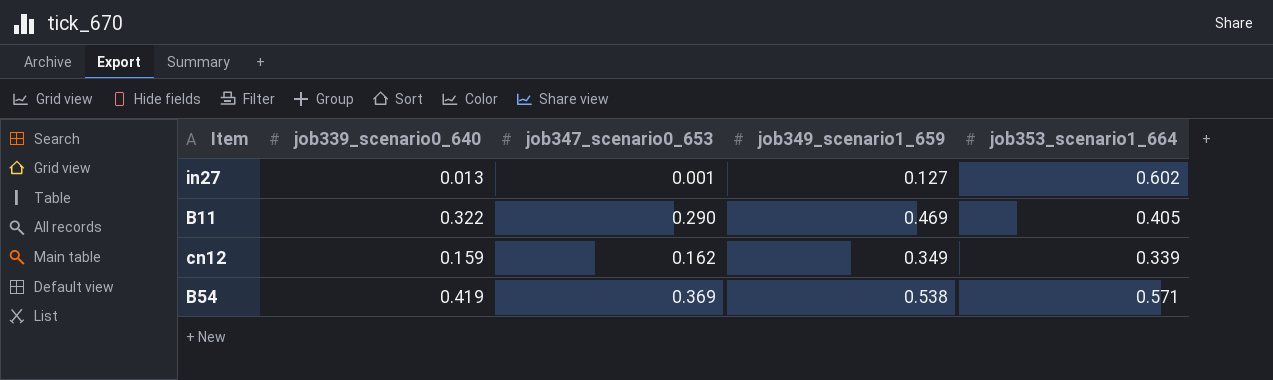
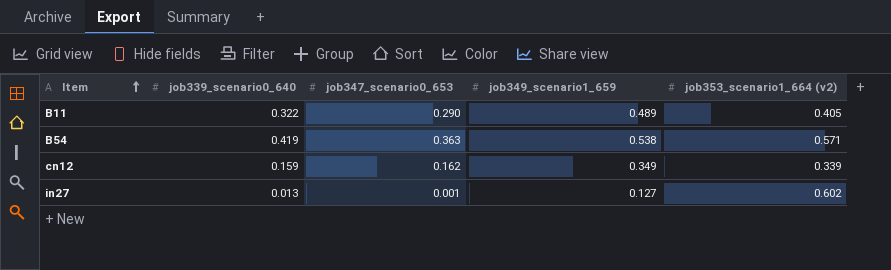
row order: none -> Item ascending
column name: job353_scenario1_664 -> job353_scenario1_664 (v2)
B11 | job349_scenario1_659: 0.469 -> 0.489
B54 | job347_scenario0_653: 0.369 -> 0.363

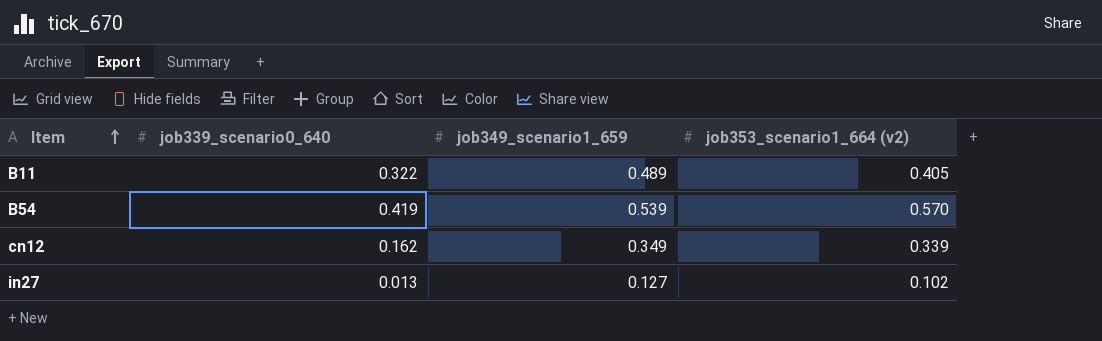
column job347_scenario0_653 | position: 3 -> none
B54 | job349_scenario1_659: 0.538 -> 0.539
B54 | job353_scenario1_664 (v2): 0.571 -> 0.570
cn12 | job339_scenario0_640: 0.159 -> 0.162
in27 | job353_scenario1_664 (v2): 0.602 -> 0.102

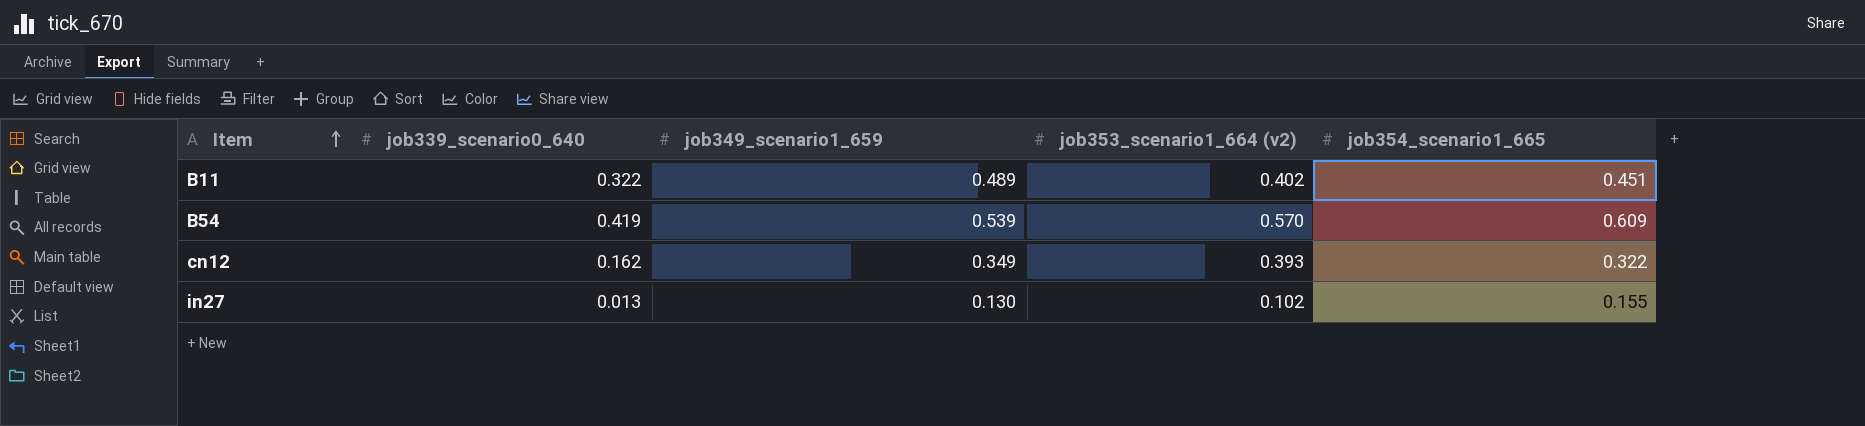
column job354_scenario1_665 | position: none -> 5
B11 | job353_scenario1_664 (v2): 0.405 -> 0.402
cn12 | job353_scenario1_664 (v2): 0.339 -> 0.393
in27 | job349_scenario1_659: 0.127 -> 0.130

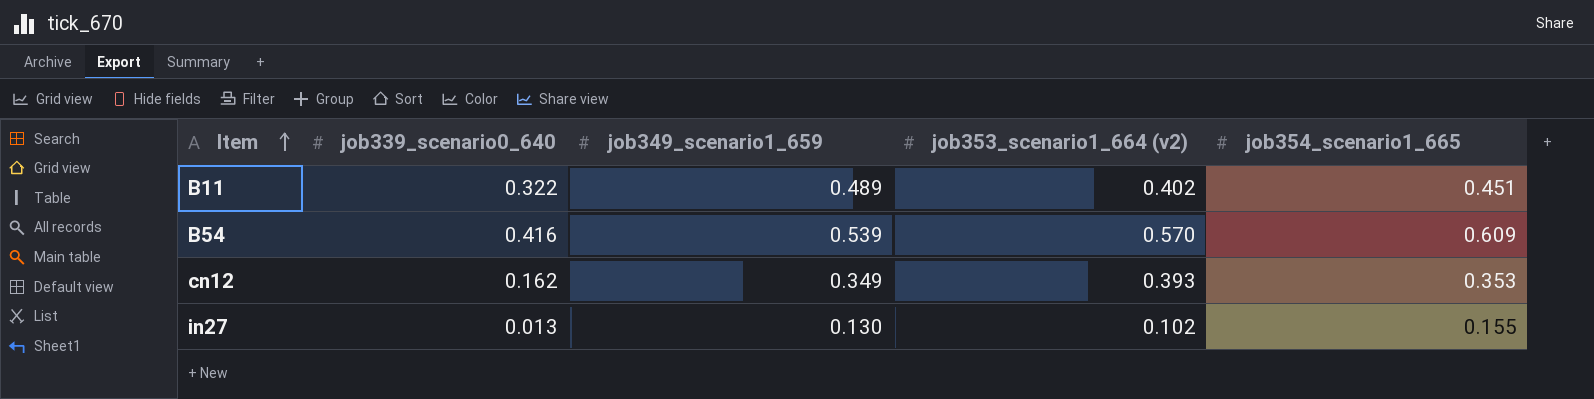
B54 | job339_scenario0_640: 0.419 -> 0.416
cn12 | job354_scenario1_665: 0.322 -> 0.353

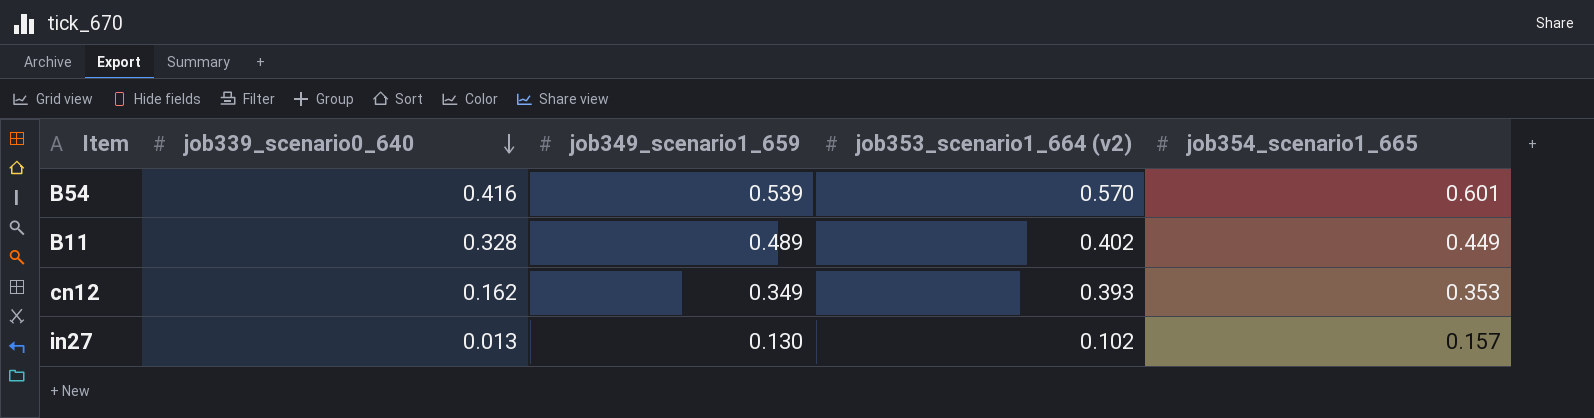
row order: Item ascending -> job339_scenario0_640 descending
B54 | job354_scenario1_665: 0.609 -> 0.601
B11 | job339_scenario0_640: 0.322 -> 0.328
B11 | job354_scenario1_665: 0.451 -> 0.449
in27 | job354_scenario1_665: 0.155 -> 0.157

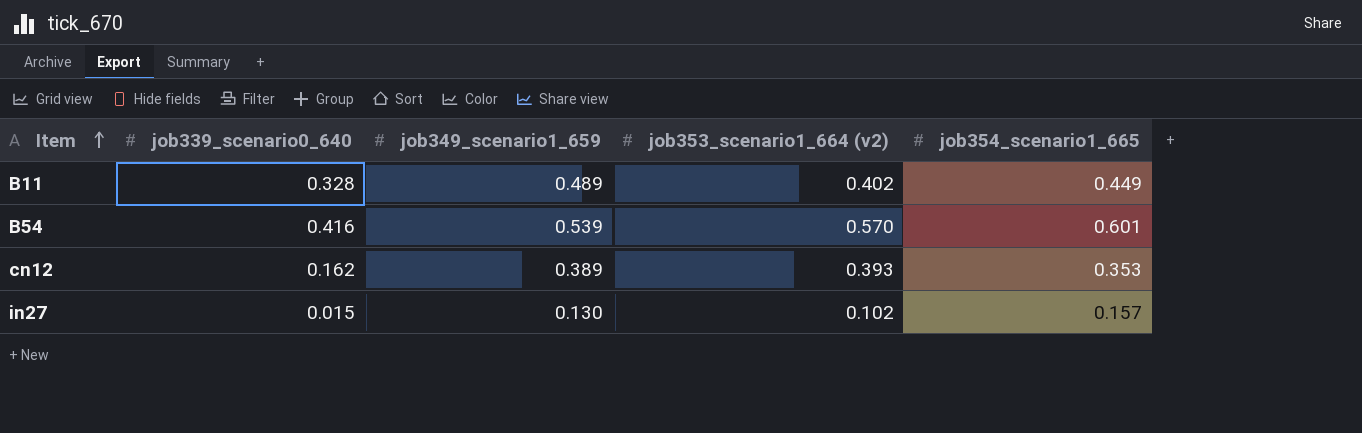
row order: job339_scenario0_640 descending -> Item ascending
cn12 | job349_scenario1_659: 0.349 -> 0.389
in27 | job339_scenario0_640: 0.013 -> 0.015

